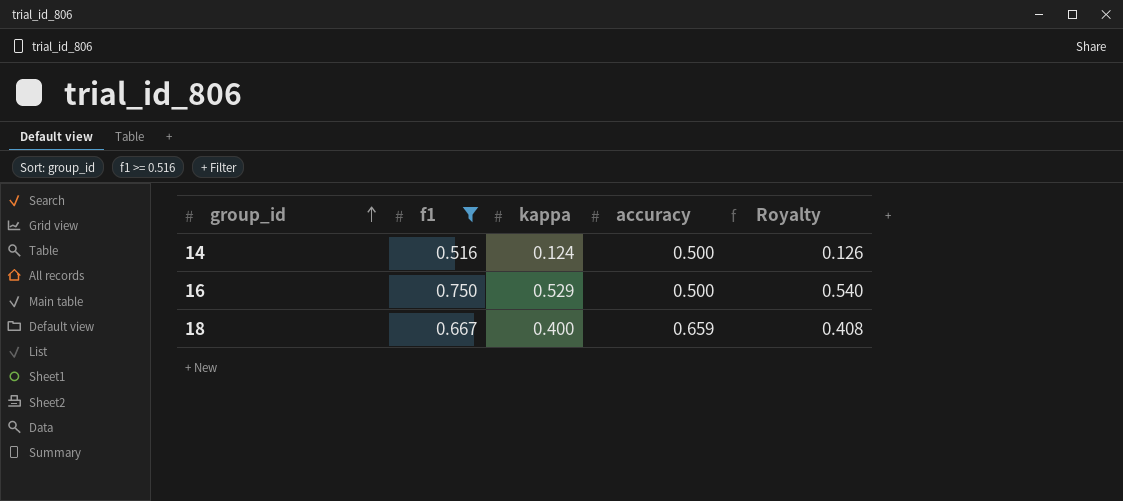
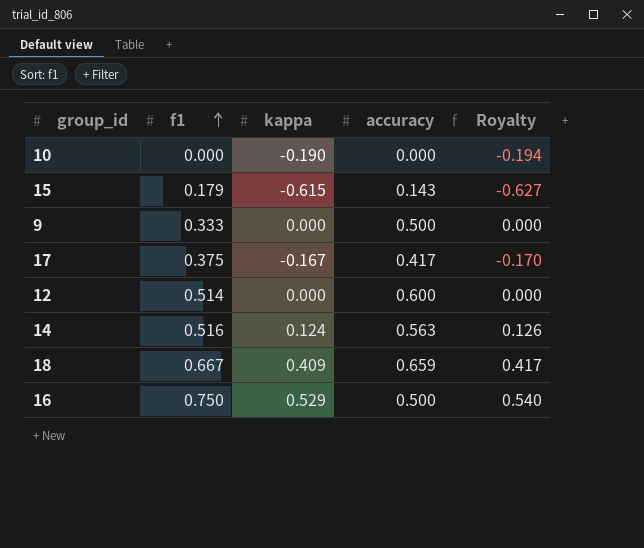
filter: f1 >= 0.516 -> none
row order: group_id ascending -> f1 ascending
14 | accuracy: 0.500 -> 0.563
18 | kappa: 0.400 -> 0.409
18 | Royalty: 0.408 -> 0.417

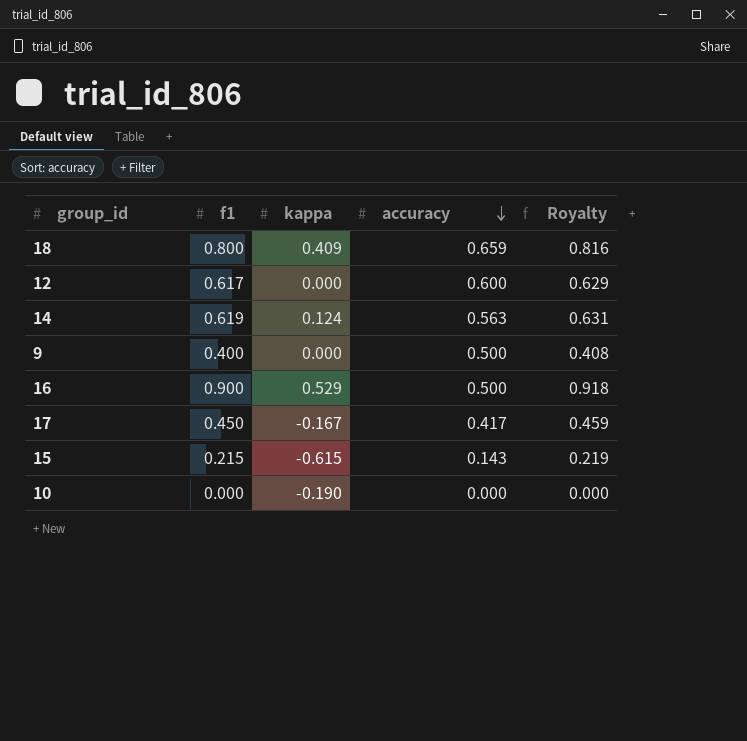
row order: f1 ascending -> accuracy descending
column Royalty | formula: [kappa] * 1.02 -> [f1] * 1.02
18 | f1: 0.667 -> 0.800
12 | f1: 0.514 -> 0.617
14 | f1: 0.516 -> 0.619
9 | f1: 0.333 -> 0.400
16 | f1: 0.750 -> 0.900
17 | f1: 0.375 -> 0.450
15 | f1: 0.179 -> 0.215

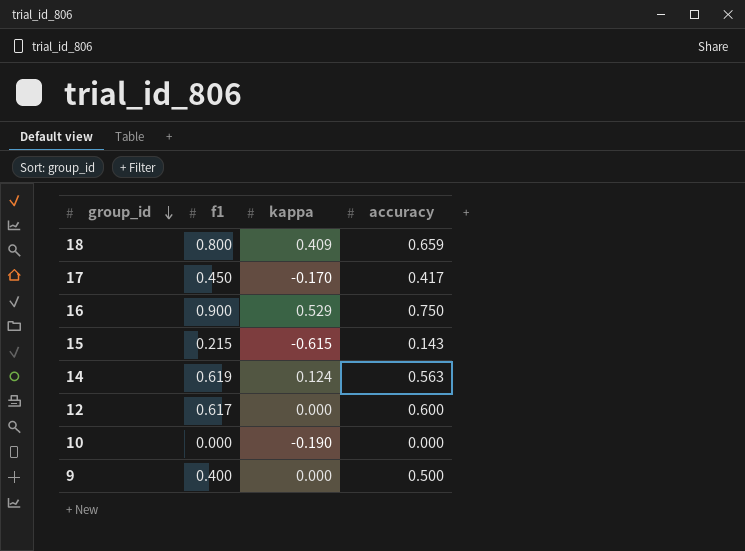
row order: accuracy descending -> group_id descending
column Royalty | formula: [f1] * 1.02 -> none
17 | kappa: -0.167 -> -0.170
16 | accuracy: 0.500 -> 0.750

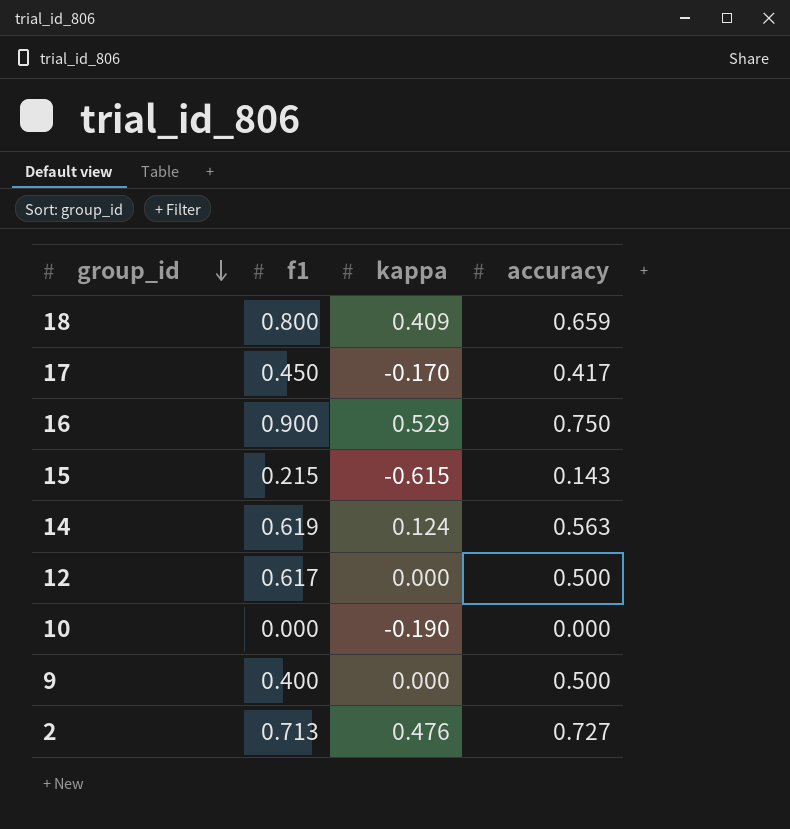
12 | accuracy: 0.600 -> 0.500
row 2: none -> 0.713 | 0.476 | 0.727

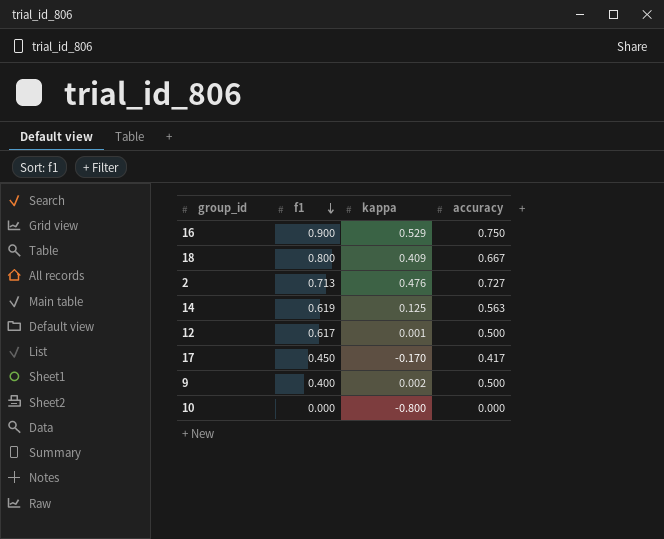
row order: group_id descending -> f1 descending
row 15: 0.215 | -0.615 | 0.143 -> none
18 | accuracy: 0.659 -> 0.667
14 | kappa: 0.124 -> 0.125
12 | kappa: 0.000 -> 0.001
9 | kappa: 0.000 -> 0.002
10 | kappa: -0.190 -> -0.800

